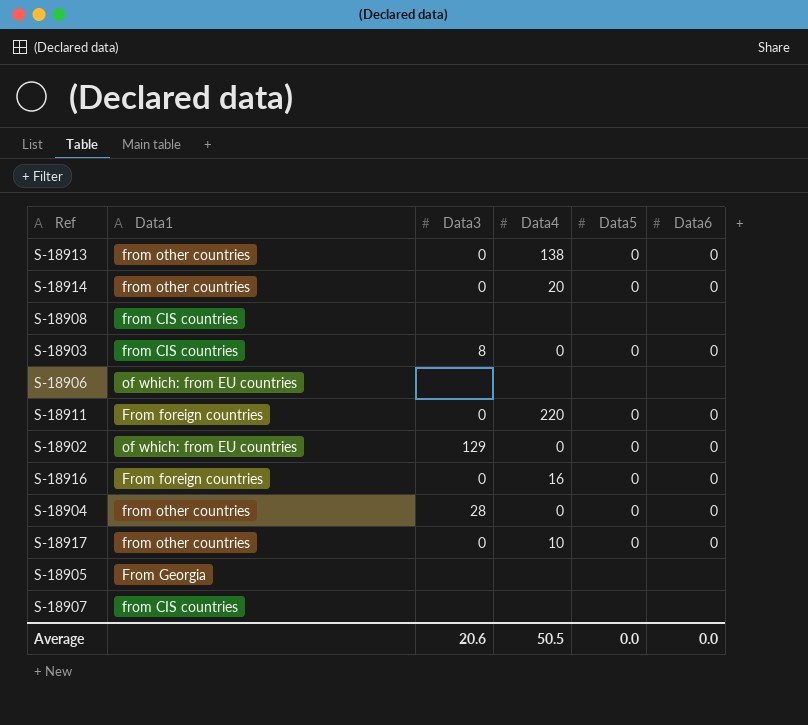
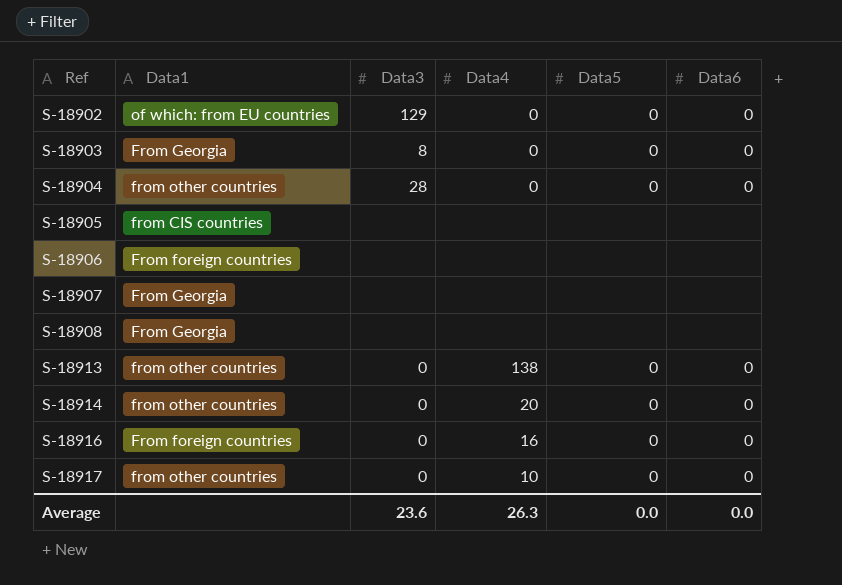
row order: none -> Ref ascending
row S-18911: From foreign countries | 0 | 220 | 0 | 0 -> none
S-18903 | Data1: from CIS countries -> From Georgia
S-18905 | Data1: From Georgia -> from CIS countries
S-18906 | Data1: of which: from EU countries -> From foreign countries
S-18907 | Data1: from CIS countries -> From Georgia
S-18908 | Data1: from CIS countries -> From Georgia
Average | Data3: 20.6 -> 23.6
Average | Data4: 50.5 -> 26.3

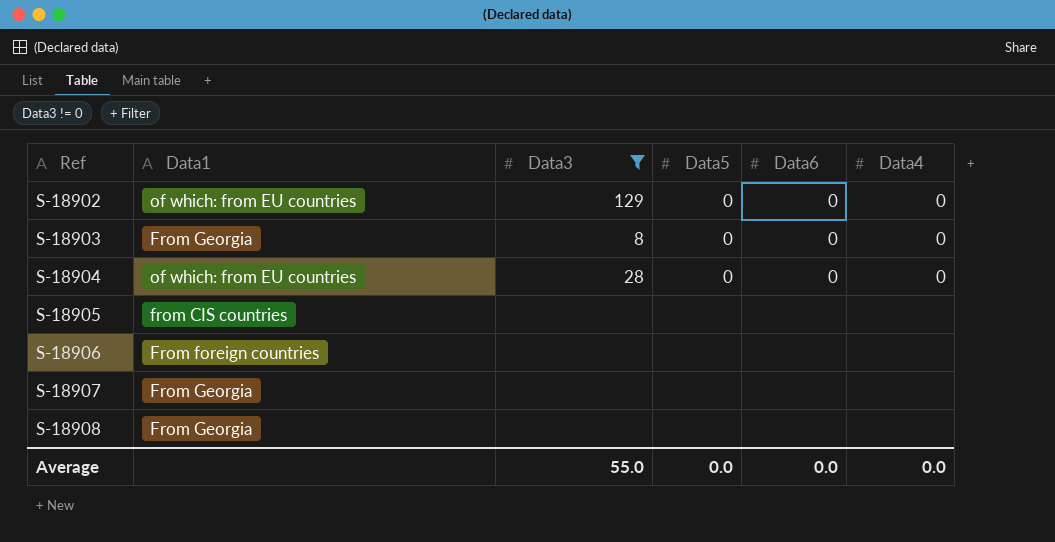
filter: none -> Data3 != 0
column Data4 | position: 4 -> 6
S-18904 | Data1: from other countries -> of which: from EU countries
Average | Data3: 23.6 -> 55.0
Average | Data4: 26.3 -> 0.0

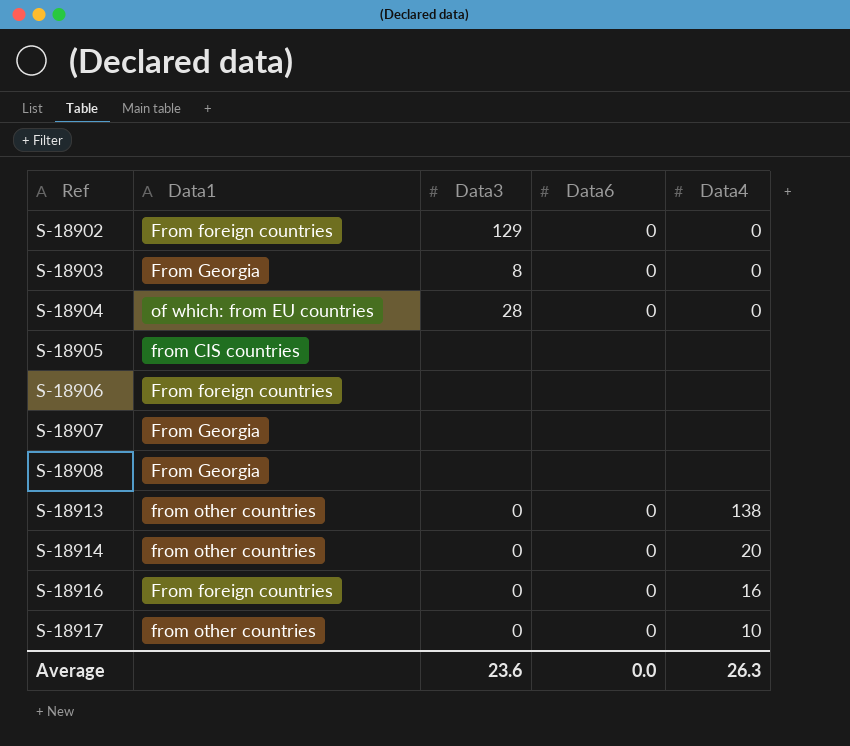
filter: Data3 != 0 -> none
column Data5 | position: 4 -> none
S-18902 | Data1: of which: from EU countries -> From foreign countries
Average | Data3: 55.0 -> 23.6
Average | Data4: 0.0 -> 26.3

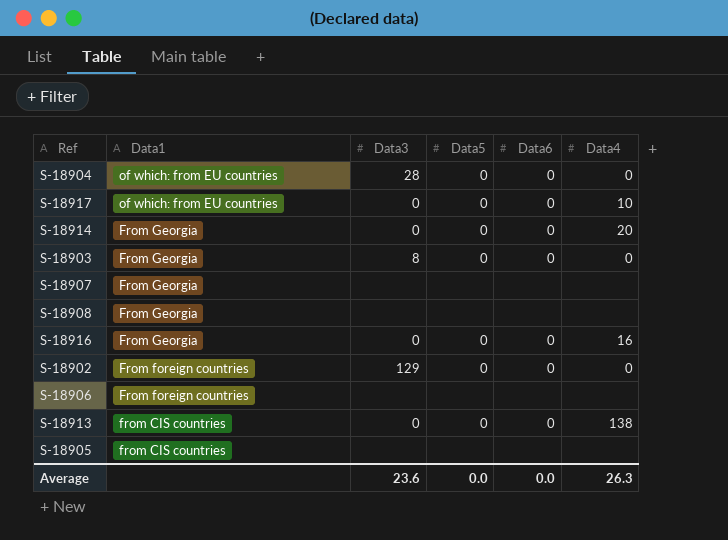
row order: Ref ascending -> Data1 descending
column Data5 | position: none -> 4
S-18917 | Data1: from other countries -> of which: from EU countries
S-18914 | Data1: from other countries -> From Georgia
S-18916 | Data1: From foreign countries -> From Georgia
S-18913 | Data1: from other countries -> from CIS countries

